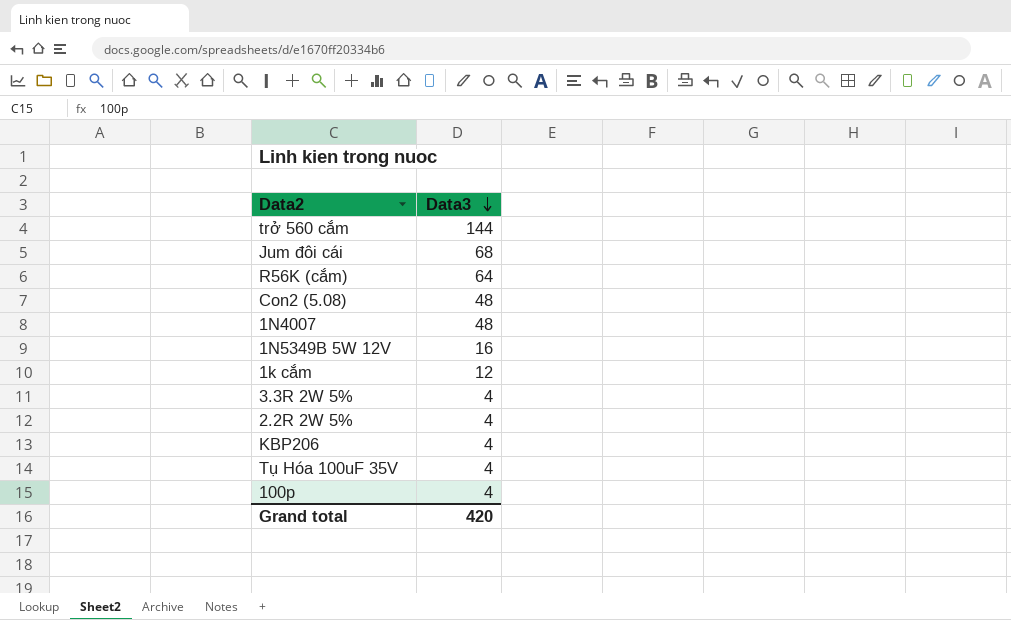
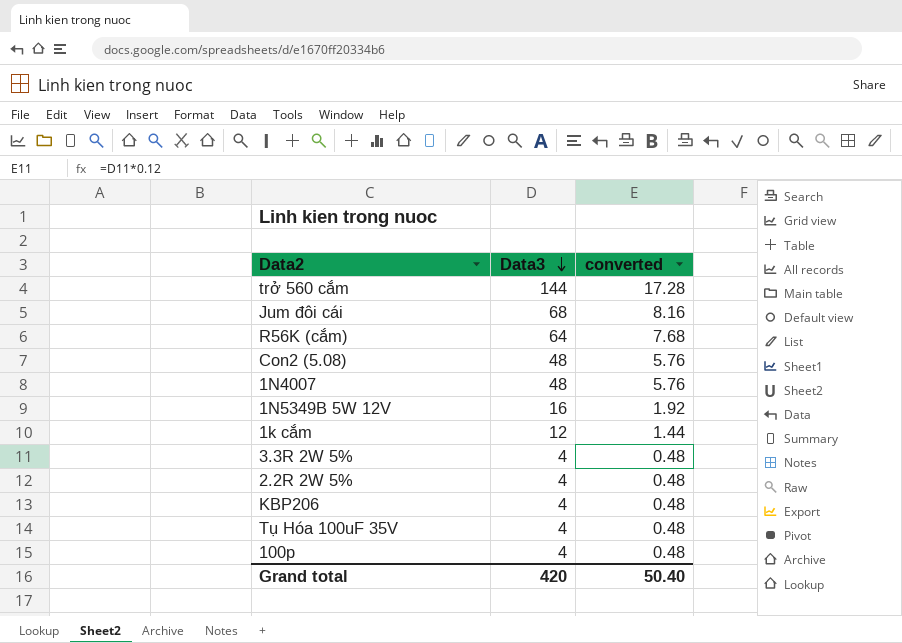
column converted | formula: none -> [Data3] * 0.12

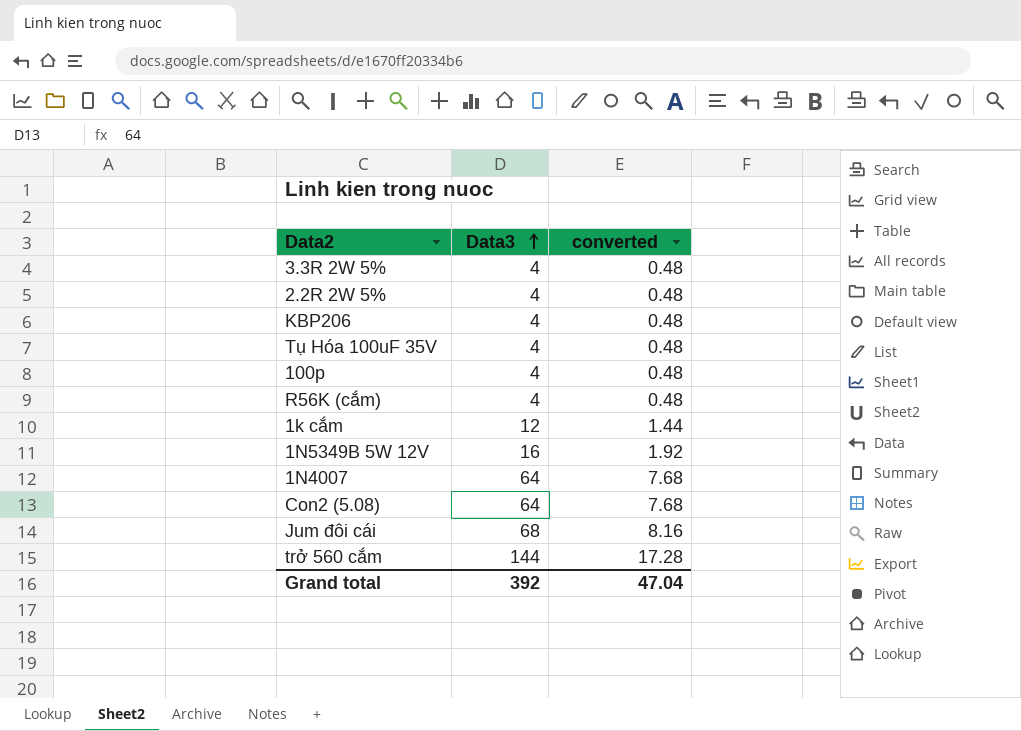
row order: Data3 descending -> Data3 ascending
R56K (cắm) | Data3: 64 -> 4
R56K (cắm) | converted: 7.68 -> 0.48
1N4007 | Data3: 48 -> 64
1N4007 | converted: 5.76 -> 7.68
Con2 (5.08) | Data3: 48 -> 64
Con2 (5.08) | converted: 5.76 -> 7.68
Grand total | Data3: 420 -> 392
Grand total | converted: 50.40 -> 47.04

